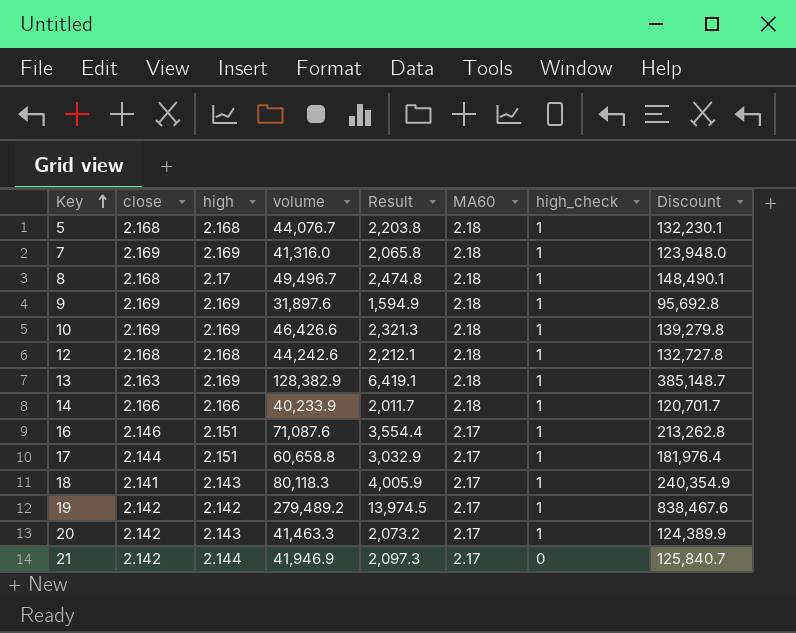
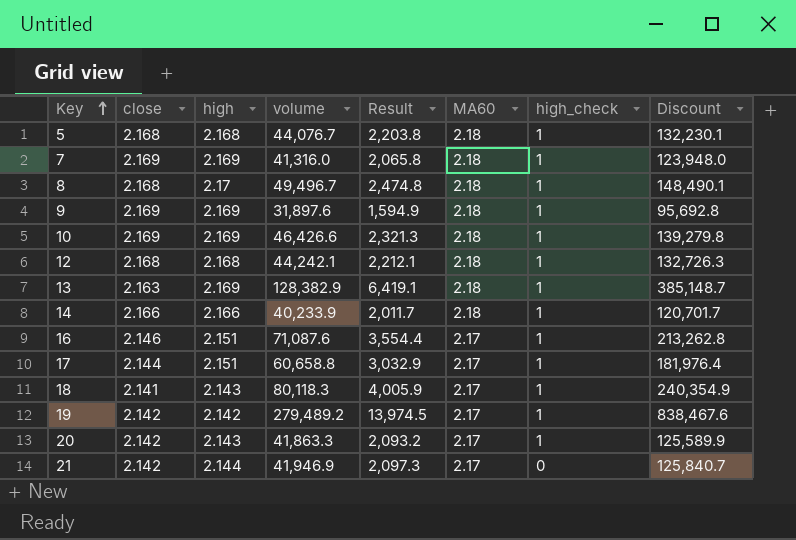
12 | volume: 44,242.6 -> 44,242.1
12 | Discount: 132,727.8 -> 132,726.3
20 | volume: 41,463.3 -> 41,863.3
20 | Result: 2,073.2 -> 2,093.2
20 | Discount: 124,389.9 -> 125,589.9

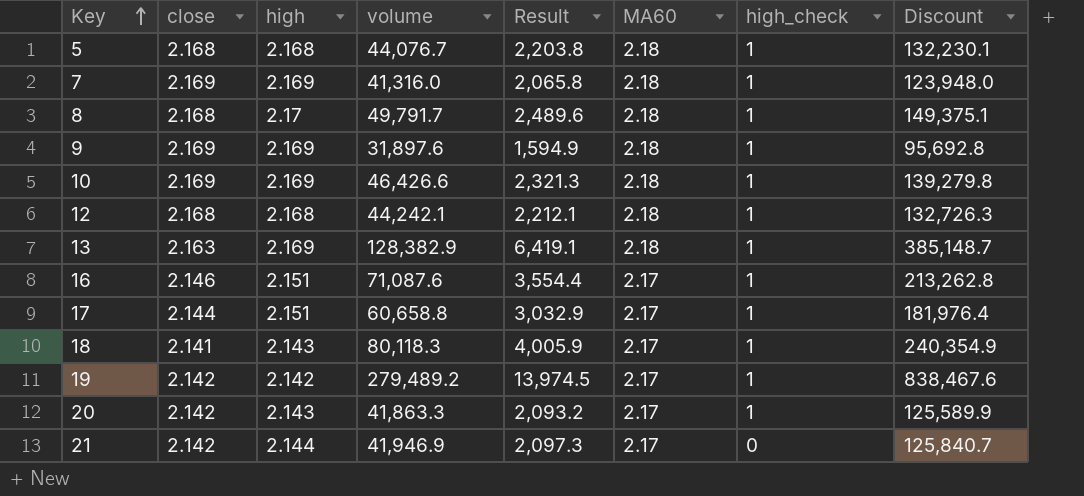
row 14: 2.166 | 2.166 | 40,233.9 | 2,011.7 | 2.18 | 1 | 120,701.7 -> none
8 | volume: 49,496.7 -> 49,791.7
8 | Result: 2,474.8 -> 2,489.6
8 | Discount: 148,490.1 -> 149,375.1

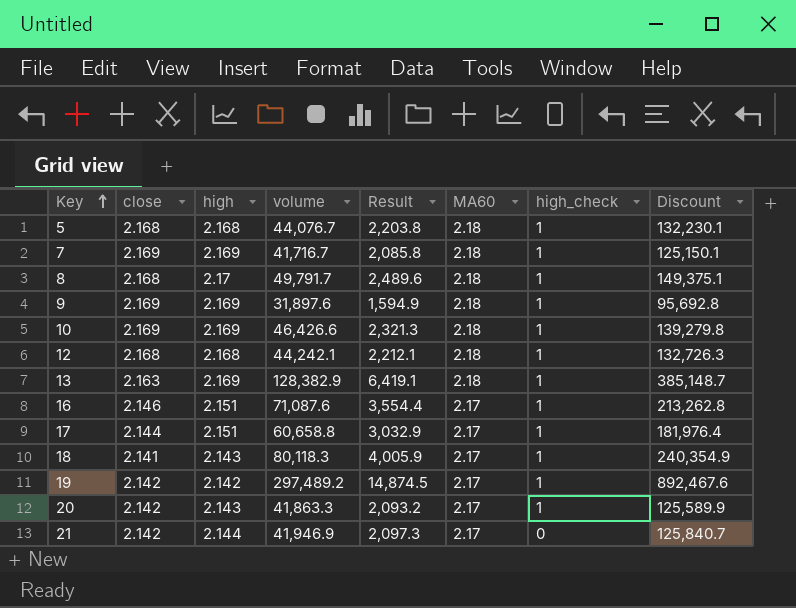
7 | volume: 41,316.0 -> 41,716.7
7 | Result: 2,065.8 -> 2,085.8
7 | Discount: 123,948.0 -> 125,150.1
19 | volume: 279,489.2 -> 297,489.2
19 | Result: 13,974.5 -> 14,874.5
19 | Discount: 838,467.6 -> 892,467.6

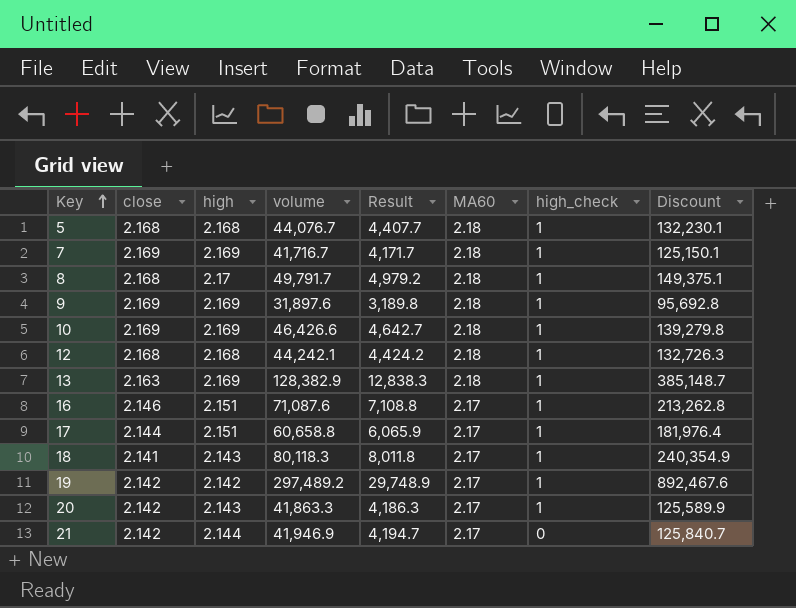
column Result | formula: [volume] * 0.05 -> [volume] * 0.1

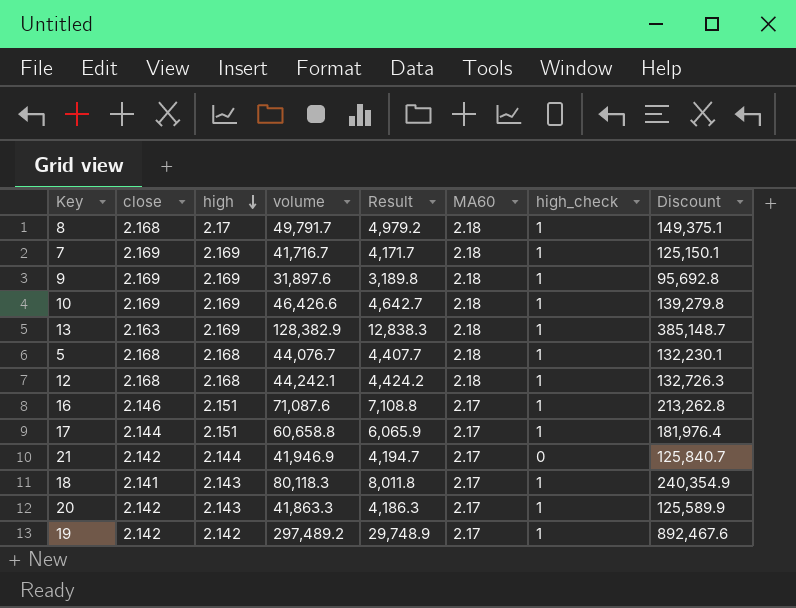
row order: Key ascending -> high descending

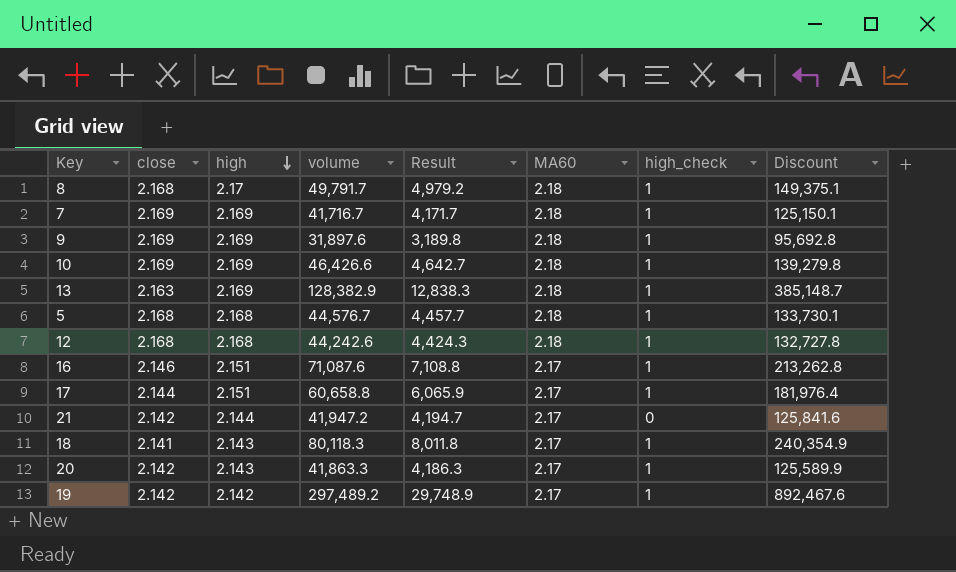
5 | volume: 44,076.7 -> 44,576.7
5 | Result: 4,407.7 -> 4,457.7
5 | Discount: 132,230.1 -> 133,730.1
12 | volume: 44,242.1 -> 44,242.6
12 | Result: 4,424.2 -> 4,424.3
12 | Discount: 132,726.3 -> 132,727.8
21 | volume: 41,946.9 -> 41,947.2
21 | Discount: 125,840.7 -> 125,841.6

